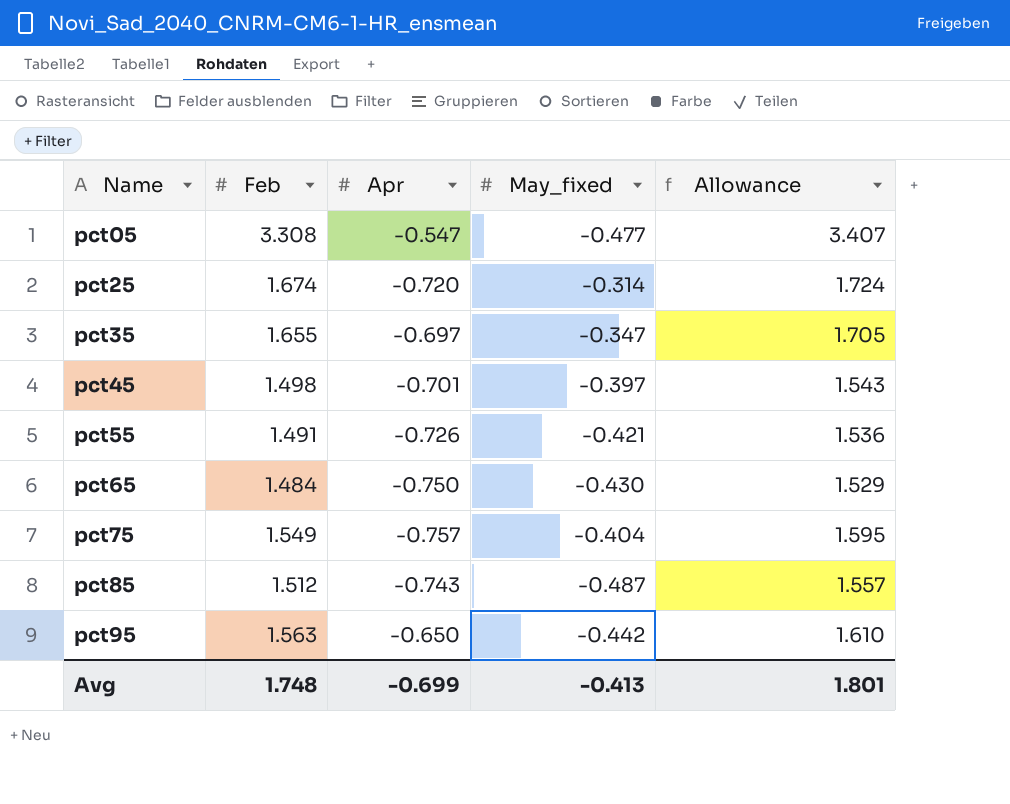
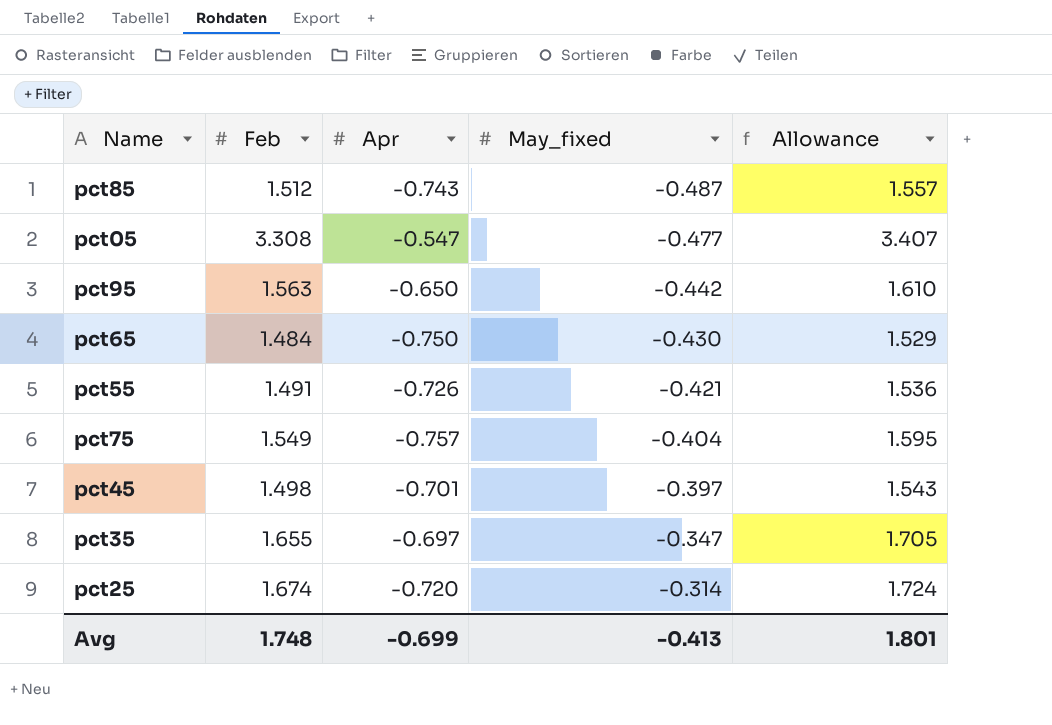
row order: Name ascending -> May_fixed ascending

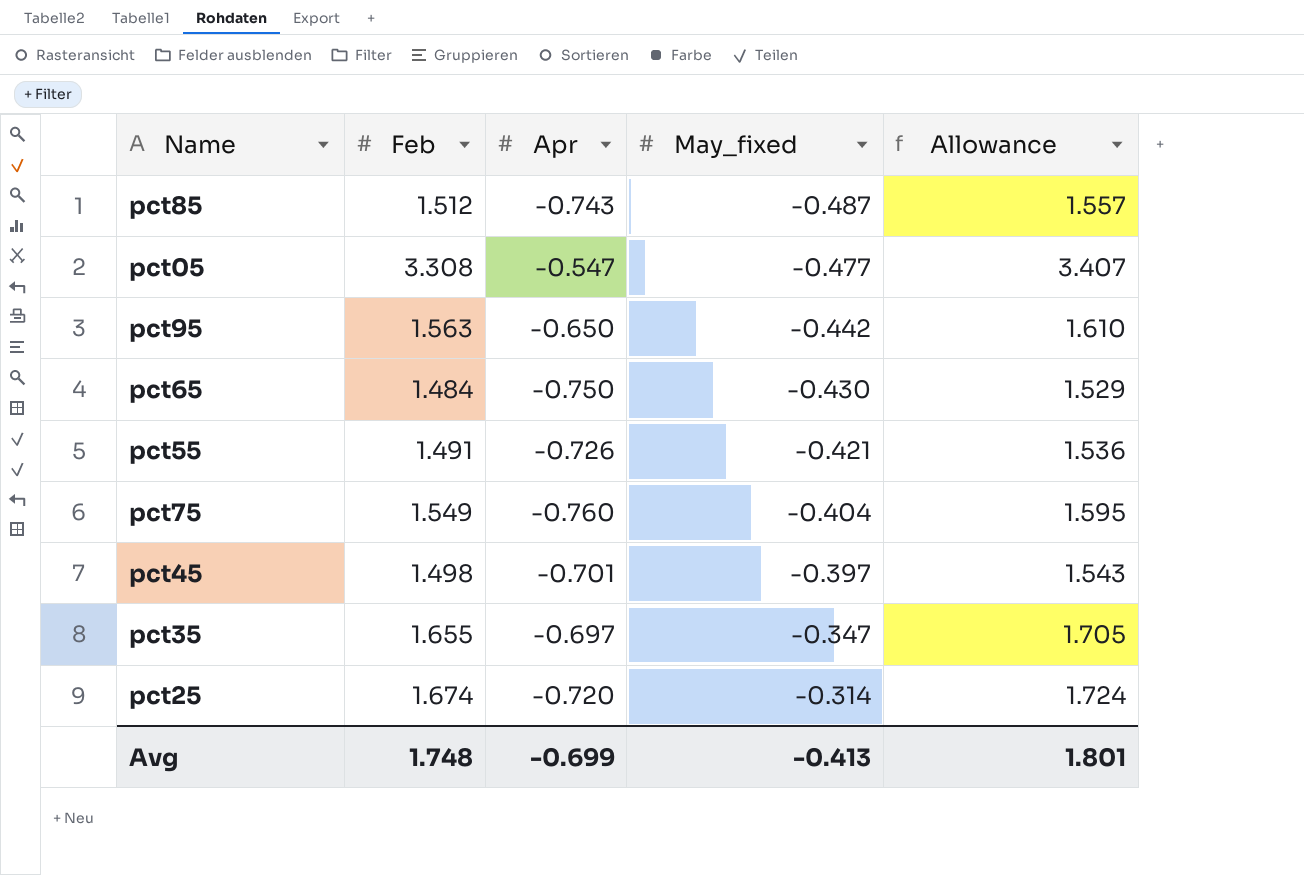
pct75 | Apr: -0.757 -> -0.760

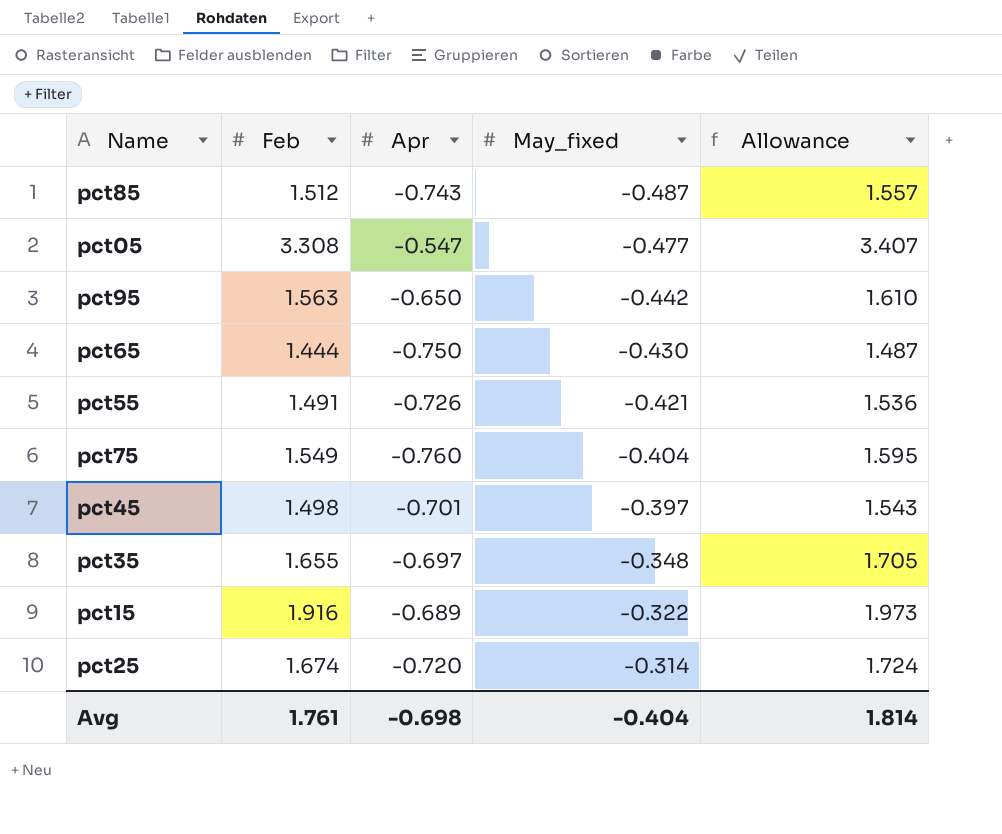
pct65 | Feb: 1.484 -> 1.444
pct65 | Allowance: 1.529 -> 1.487
pct35 | May_fixed: -0.347 -> -0.348
row pct15: none -> 1.916 | -0.689 | -0.322 | 1.973
Avg | Feb: 1.748 -> 1.761
Avg | Apr: -0.699 -> -0.698
Avg | May_fixed: -0.413 -> -0.404
Avg | Allowance: 1.801 -> 1.814

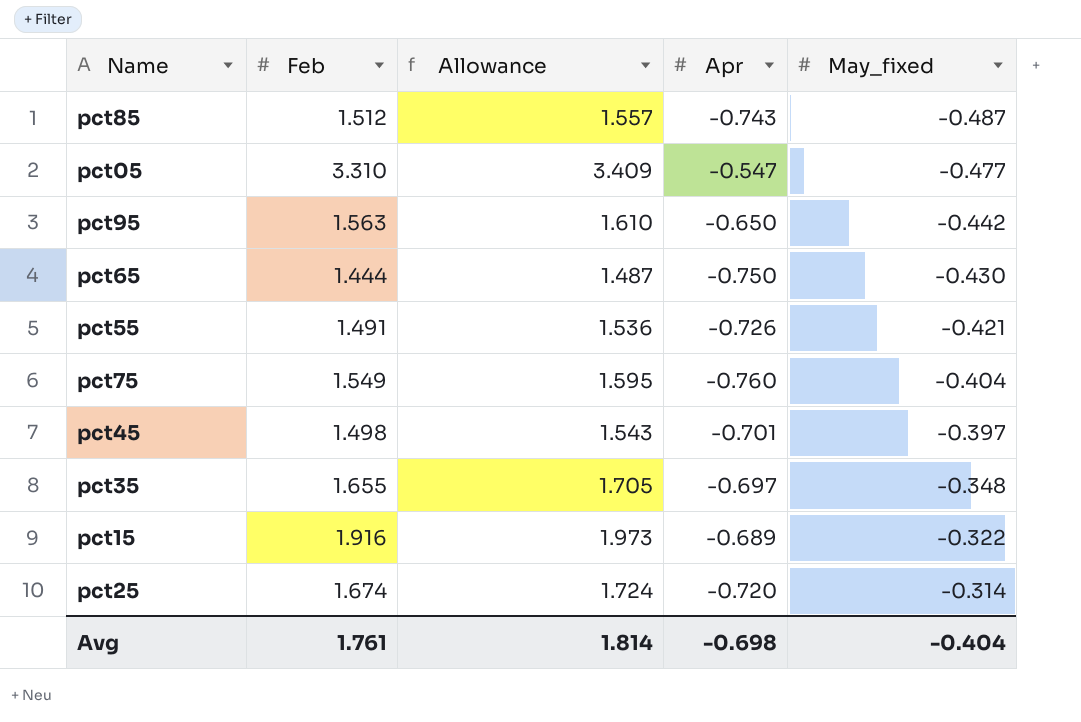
column Allowance | position: 5 -> 3
pct05 | Feb: 3.308 -> 3.310
pct05 | Allowance: 3.407 -> 3.409

